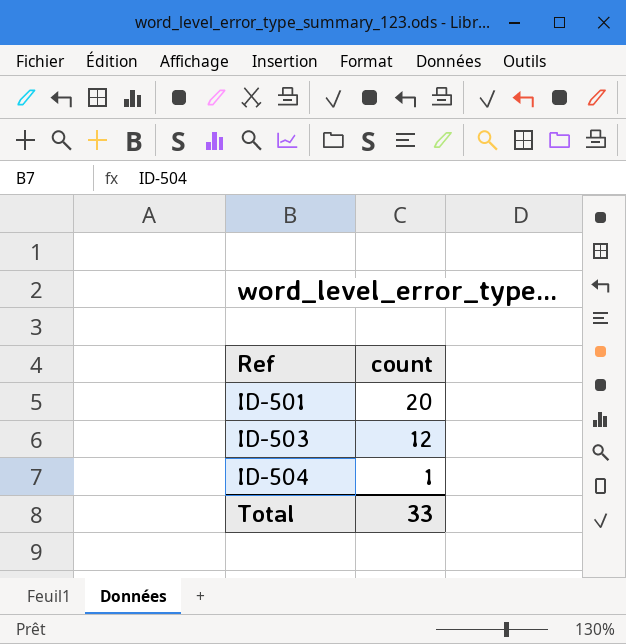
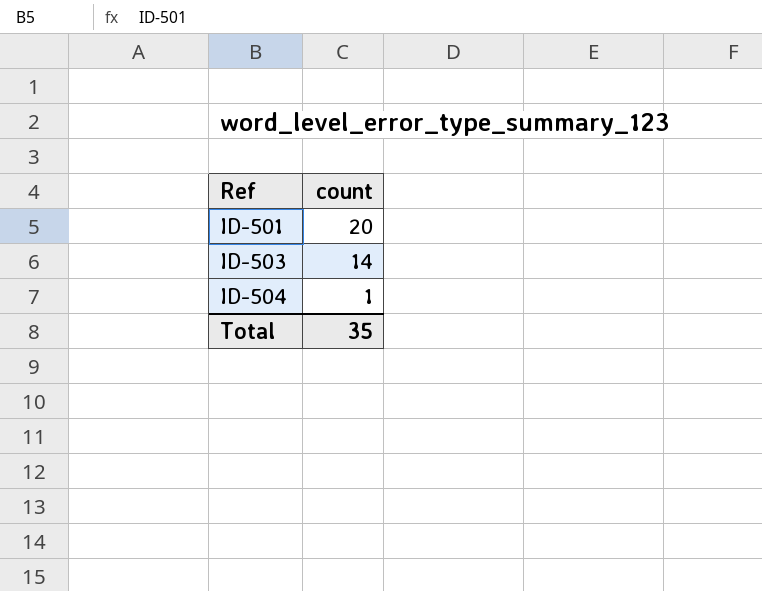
ID-503 | count: 12 -> 14
Total | count: 33 -> 35

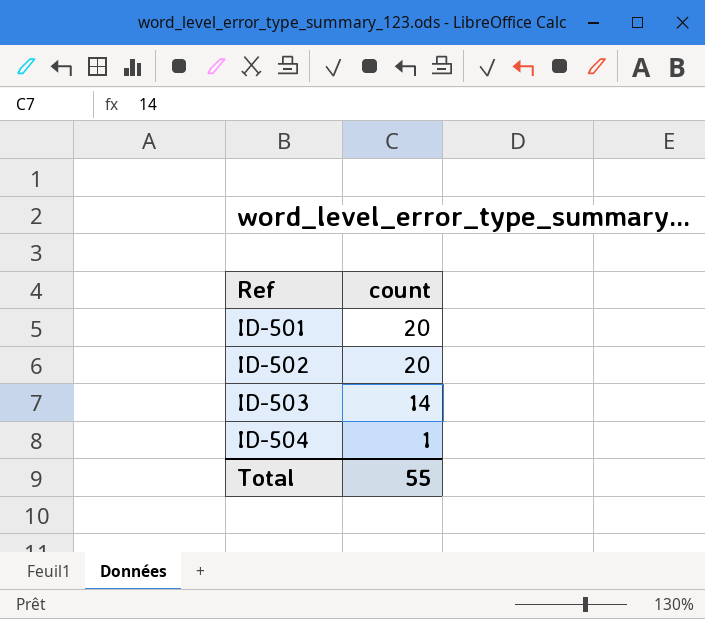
row ID-502: none -> 20
Total | count: 35 -> 55

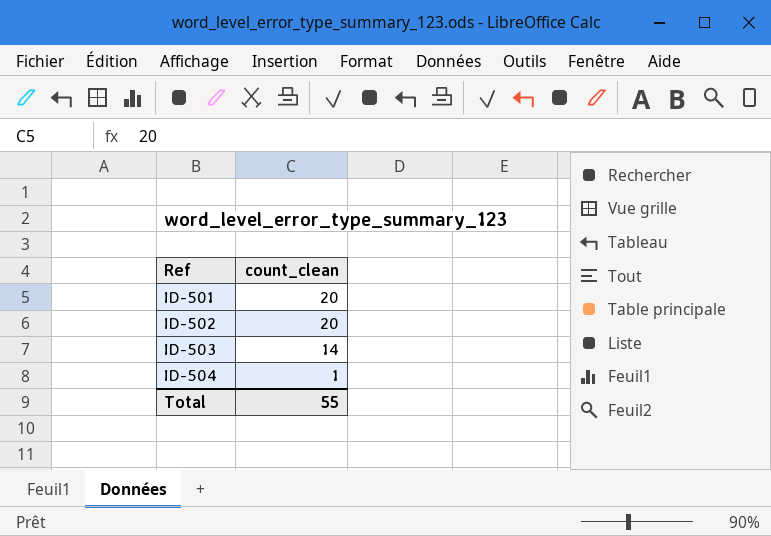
column name: count -> count_clean

